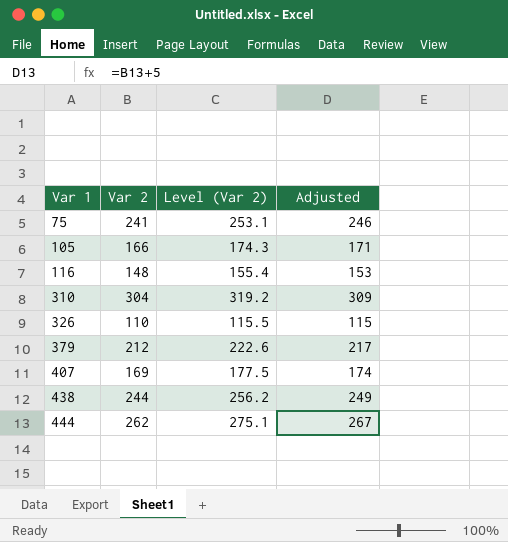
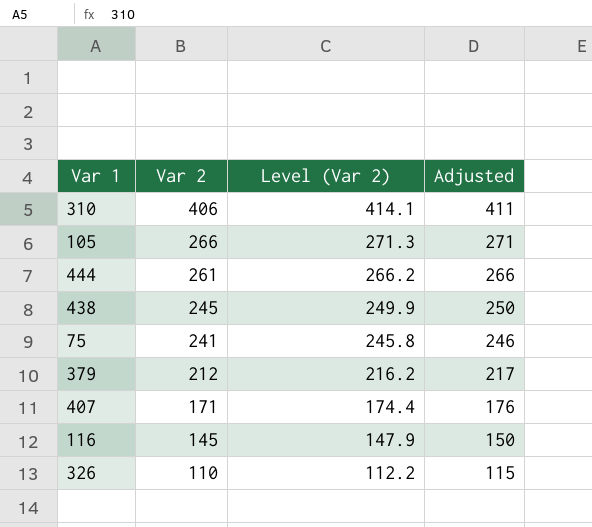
row order: Var 1 ascending -> Var 2 descending
column Level (Var 2) | formula: [Var 2] * 1.05 -> [Var 2] * 1.02
310 | Var 2: 304 -> 406
310 | Adjusted: 309 -> 411
105 | Var 2: 166 -> 266
105 | Adjusted: 171 -> 271
444 | Var 2: 262 -> 261
444 | Adjusted: 267 -> 266
438 | Var 2: 244 -> 245
438 | Adjusted: 249 -> 250
407 | Var 2: 169 -> 171
407 | Adjusted: 174 -> 176
116 | Var 2: 148 -> 145
116 | Adjusted: 153 -> 150

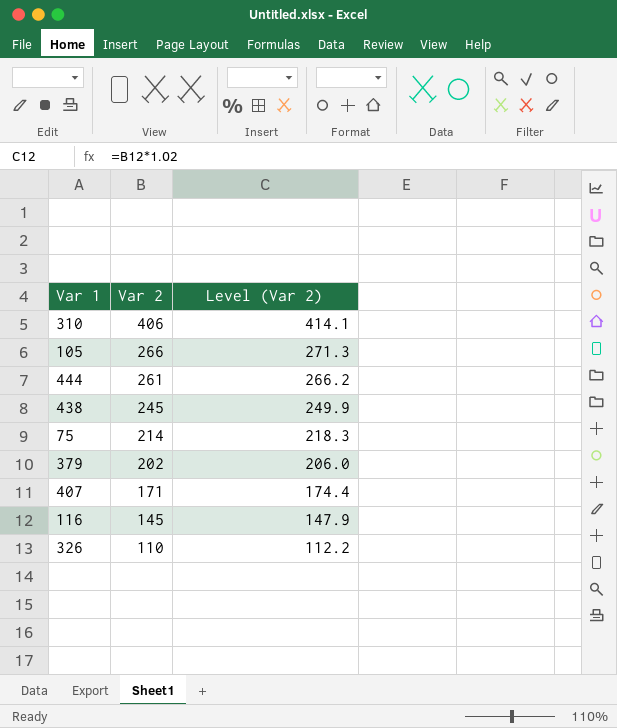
column Adjusted | formula: [Var 2] + 5 -> none
75 | Var 2: 241 -> 214
75 | Level (Var 2): 245.8 -> 218.3
379 | Var 2: 212 -> 202
379 | Level (Var 2): 216.2 -> 206.0

